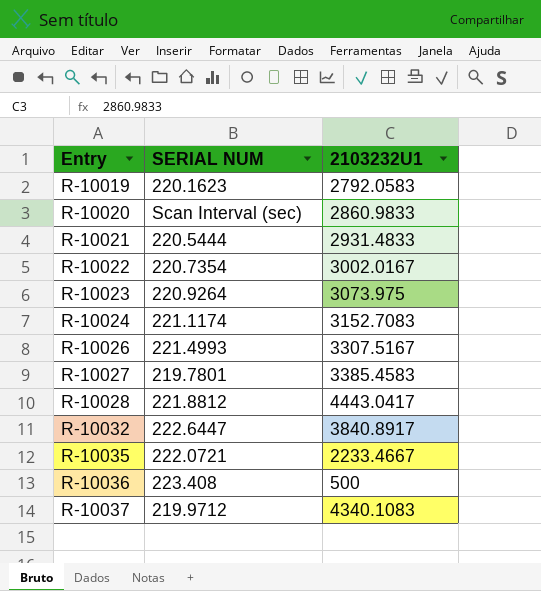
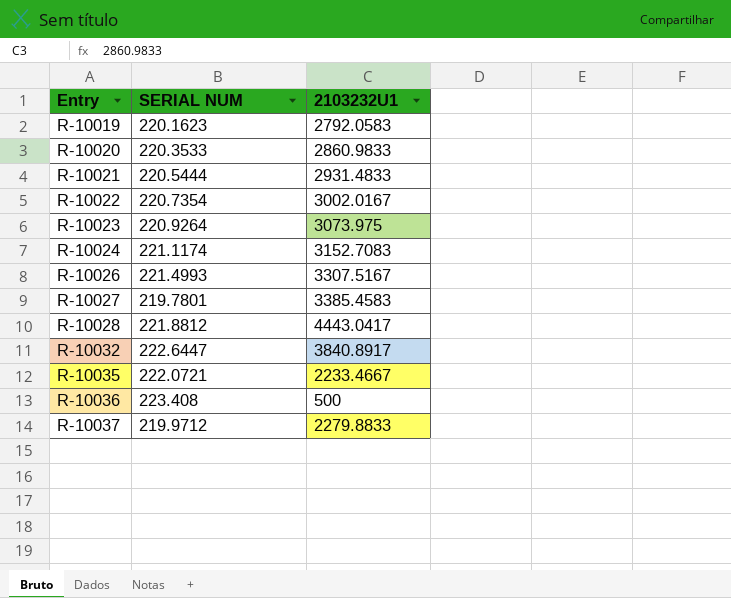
R-10020 | SERIAL NUM: Scan Interval (sec) -> 220.3533
R-10037 | 2103232U1: 4340.1083 -> 2279.8833

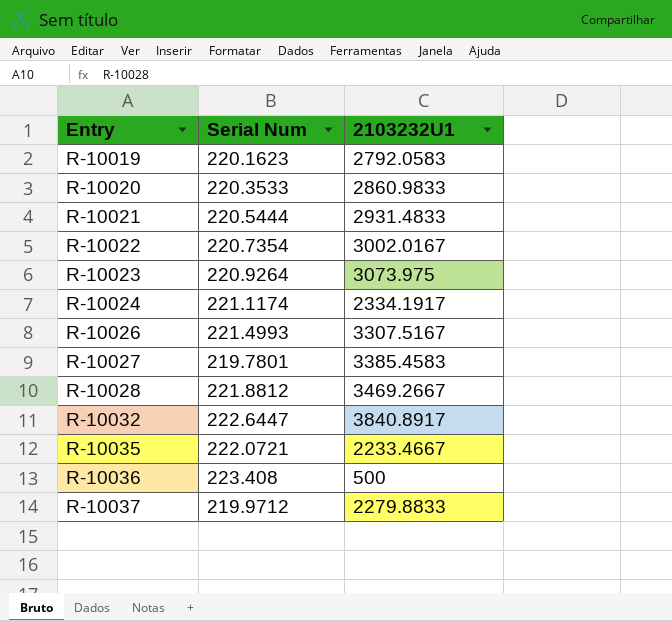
column name: SERIAL NUM -> Serial Num
R-10024 | 2103232U1: 3152.7083 -> 2334.1917
R-10028 | 2103232U1: 4443.0417 -> 3469.2667

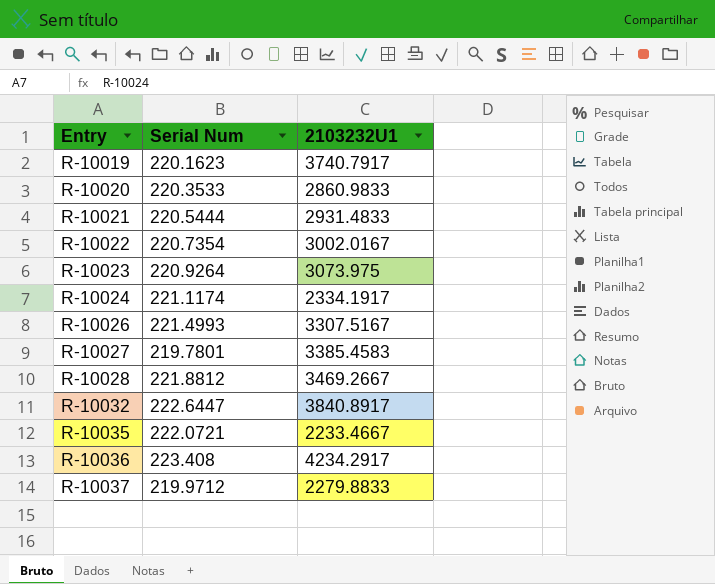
R-10019 | 2103232U1: 2792.0583 -> 3740.7917
R-10036 | 2103232U1: 500 -> 4234.2917

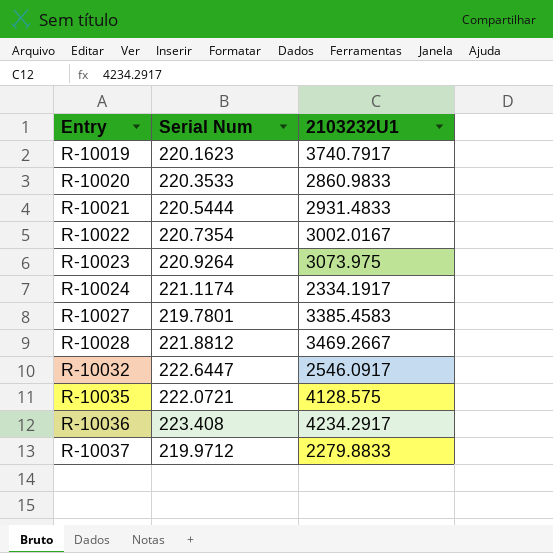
row R-10026: 221.4993 | 3307.5167 -> none
R-10032 | 2103232U1: 3840.8917 -> 2546.0917
R-10035 | 2103232U1: 2233.4667 -> 4128.575

